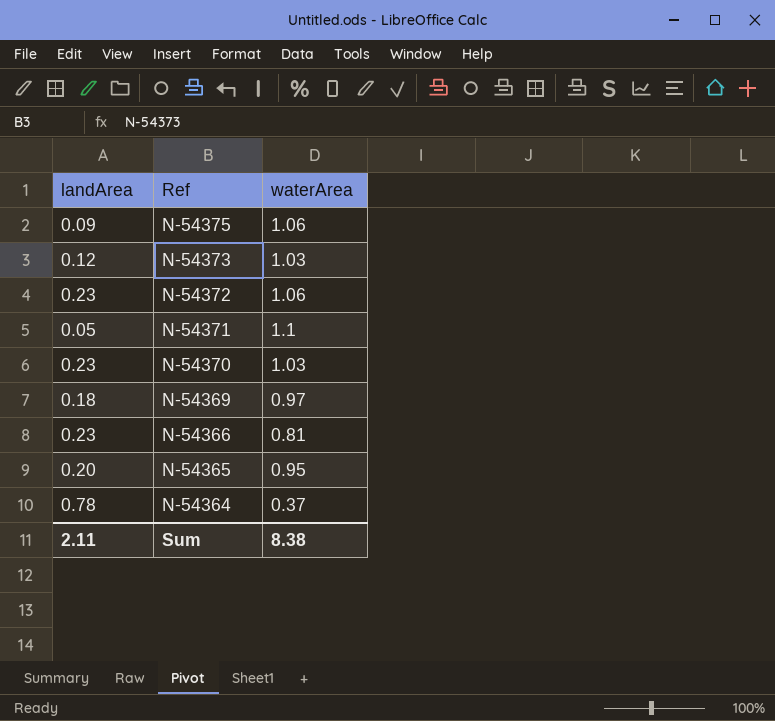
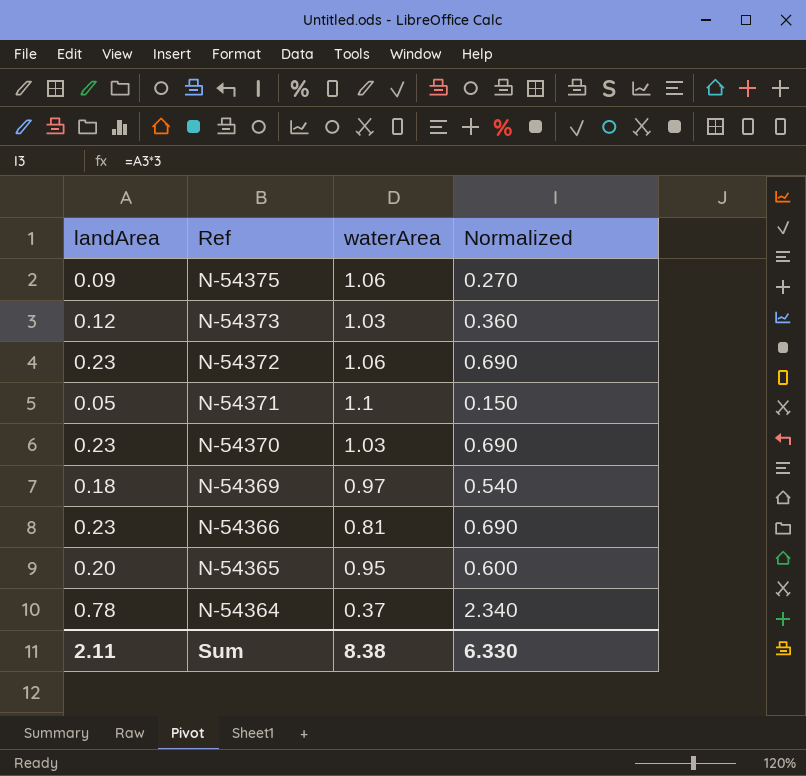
column Normalized | formula: none -> [landArea] * 3

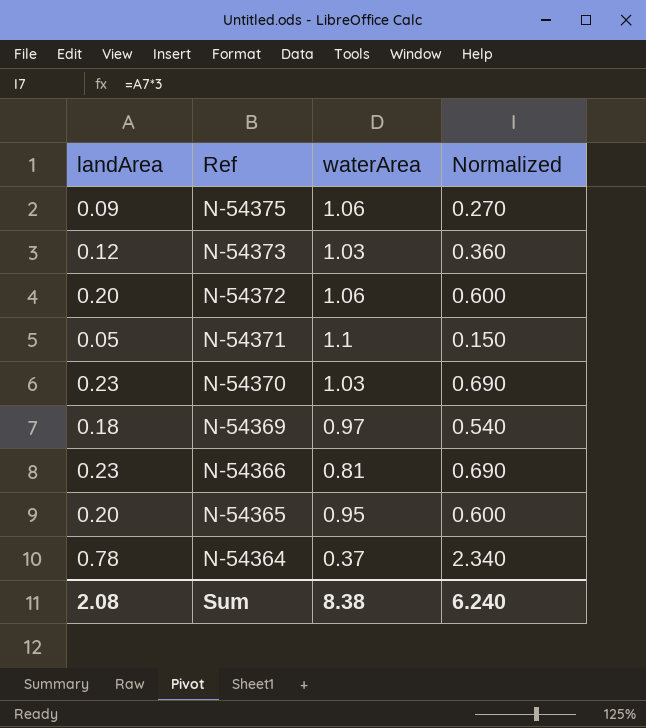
N-54372 | landArea: 0.23 -> 0.20
N-54372 | Normalized: 0.690 -> 0.600
Sum | landArea: 2.11 -> 2.08
Sum | Normalized: 6.330 -> 6.240

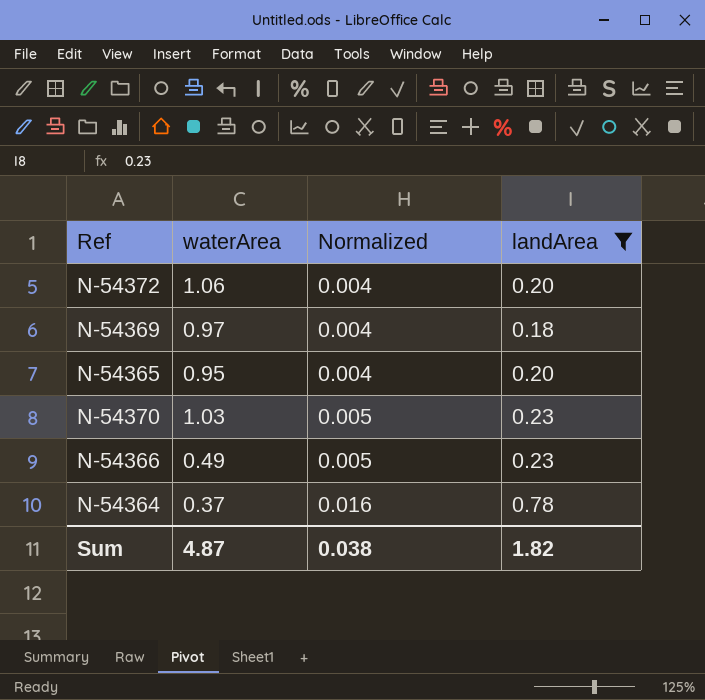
filter: none -> landArea >= 0.18
row order: Ref descending -> Normalized ascending
column Normalized | formula: [landArea] * 3 -> [landArea] * 0.02
column landArea | position: 1 -> 4
N-54366 | waterArea: 0.81 -> 0.49
Sum | waterArea: 8.38 -> 4.87
Sum | Normalized: 6.240 -> 0.038
Sum | landArea: 2.08 -> 1.82

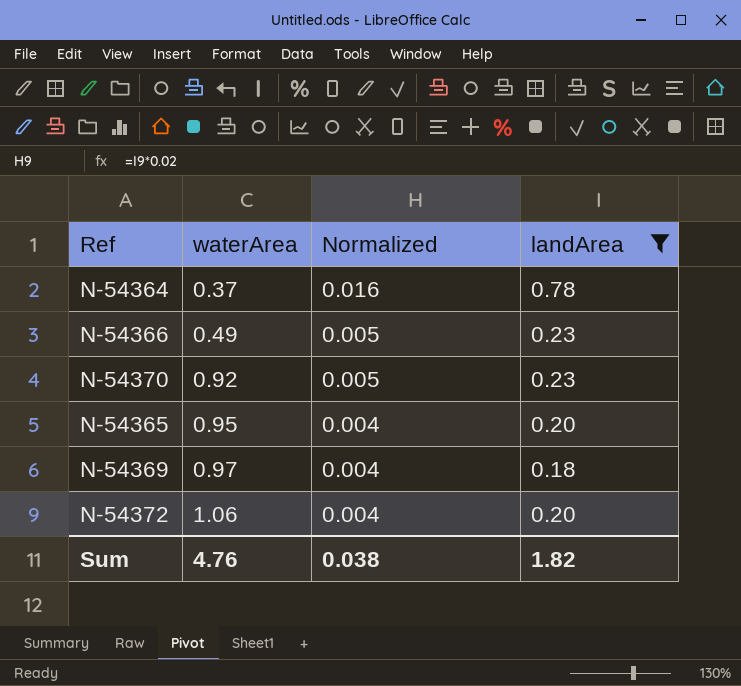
row order: Normalized ascending -> waterArea ascending
N-54370 | waterArea: 1.03 -> 0.92
Sum | waterArea: 4.87 -> 4.76

